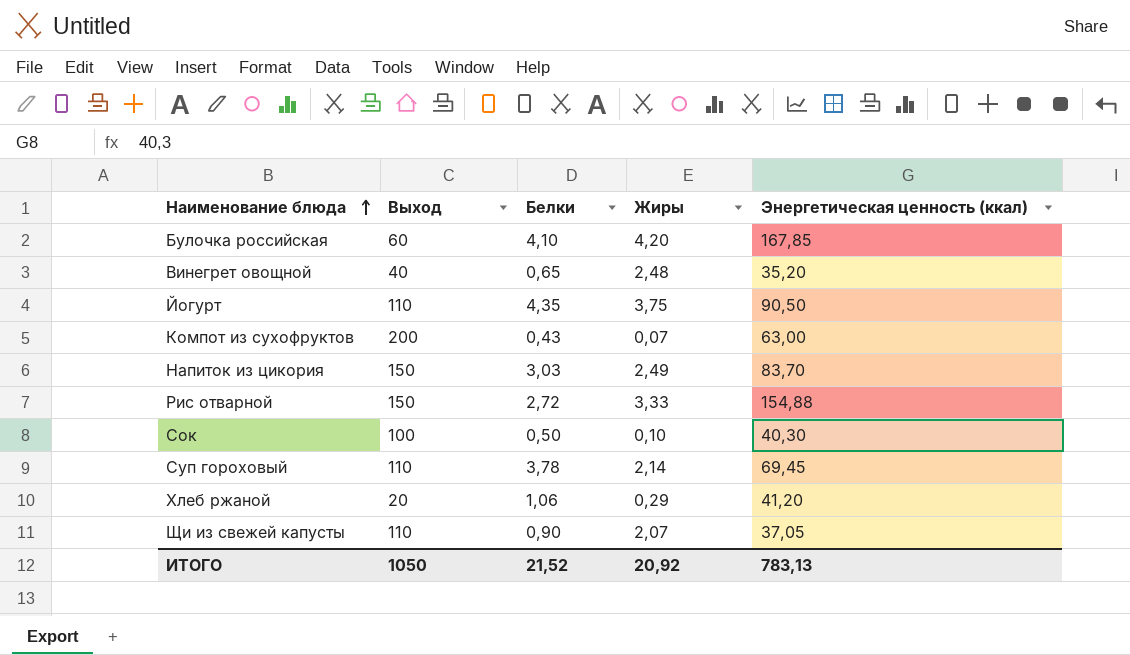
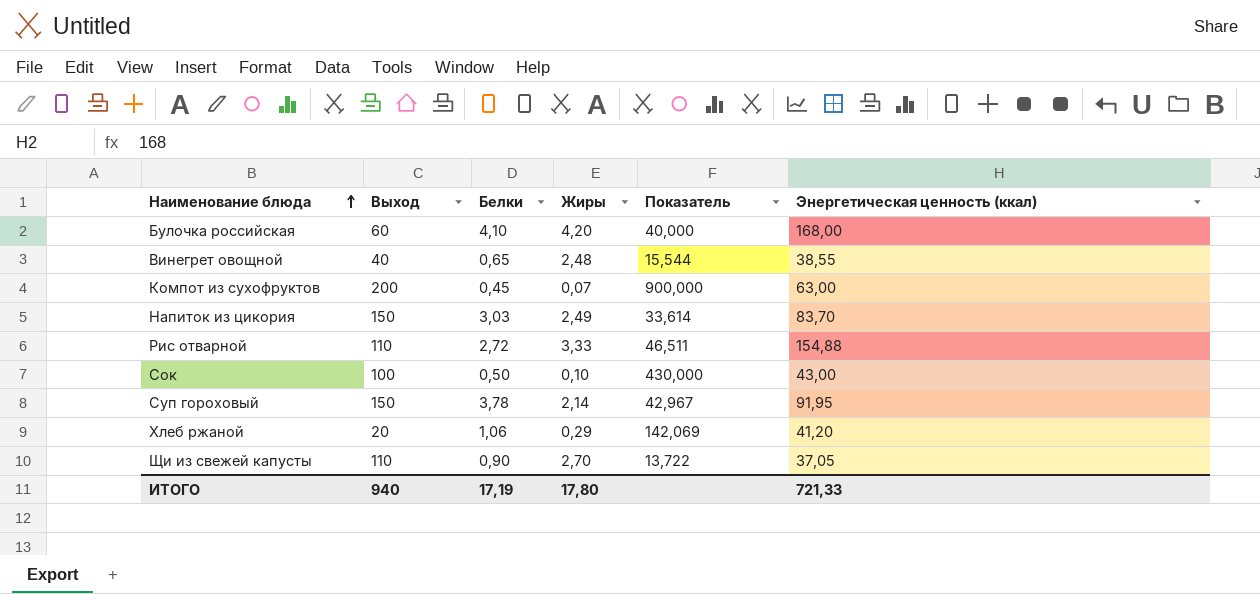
column Показатель | formula: none -> [Энергетическая ценность (ккал)] / [Жиры]
row Йогурт: 110 | 4,35 | 3,75 | 90,50 -> none
Булочка российская | Энергетическая ценность (ккал): 167,85 -> 168,00
Винегрет овощной | Энергетическая ценность (ккал): 35,20 -> 38,55
Компот из сухофруктов | Белки: 0,43 -> 0,45
Рис отварной | Выход: 150 -> 110
Сок | Энергетическая ценность (ккал): 40,30 -> 43,00
Суп гороховый | Выход: 110 -> 150
Суп гороховый | Энергетическая ценность (ккал): 69,45 -> 91,95
Щи из свежей капусты | Жиры: 2,07 -> 2,70
ИТОГО | Выход: 1050 -> 940
ИТОГО | Белки: 21,52 -> 17,19
ИТОГО | Жиры: 20,92 -> 17,80
ИТОГО | Энергетическая ценность (ккал): 783,13 -> 721,33

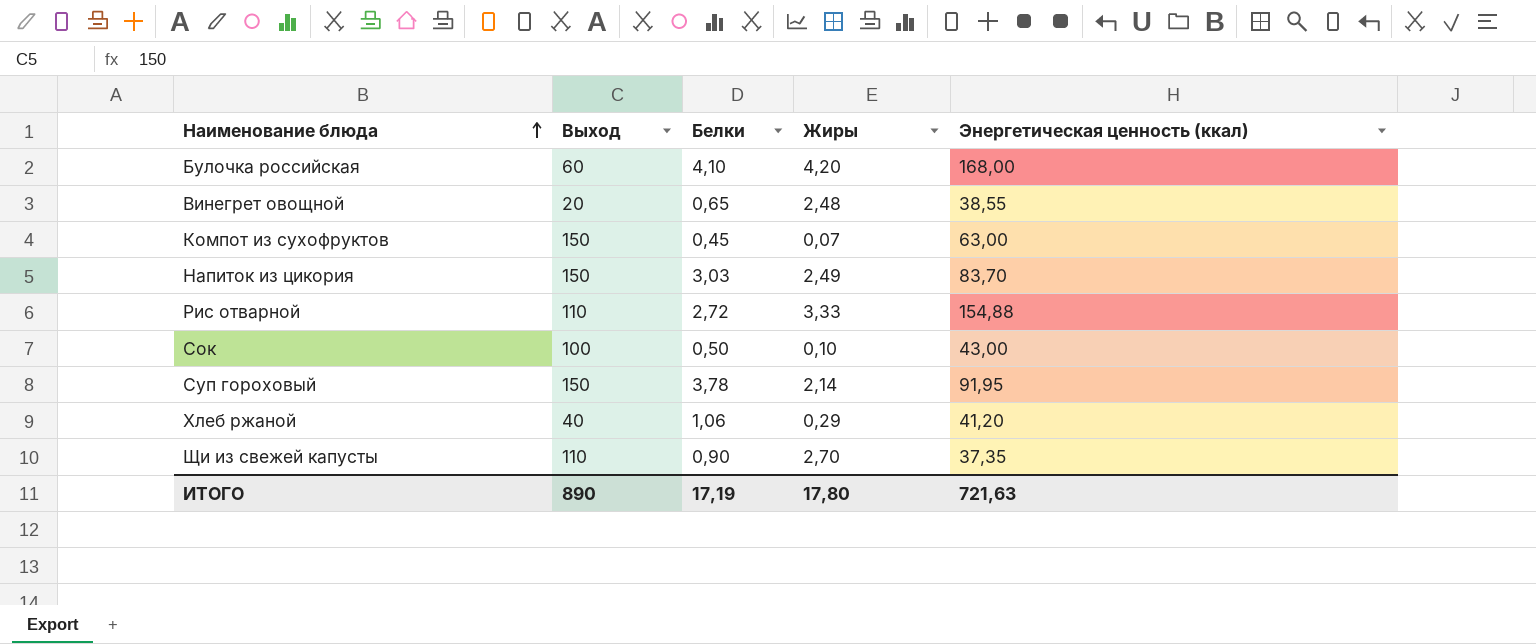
column Показатель | formula: [Энергетическая ценность (ккал)] / [Жиры] -> none
Винегрет овощной | Выход: 40 -> 20
Компот из сухофруктов | Выход: 200 -> 150
Хлеб ржаной | Выход: 20 -> 40
Щи из свежей капусты | Энергетическая ценность (ккал): 37,05 -> 37,35
ИТОГО | Выход: 940 -> 890
ИТОГО | Энергетическая ценность (ккал): 721,33 -> 721,63

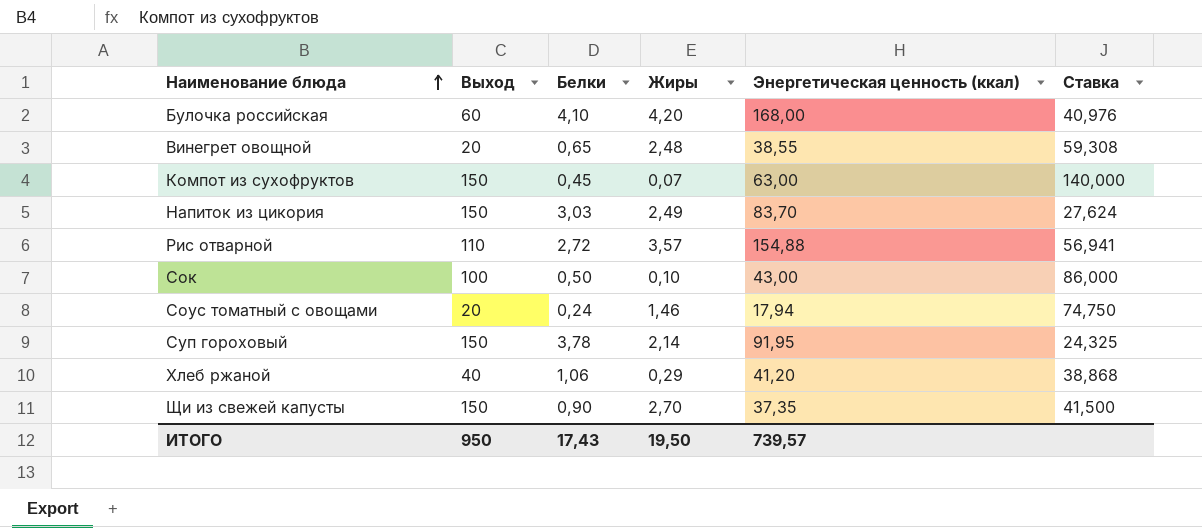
column Ставка | formula: none -> [Энергетическая ценность (ккал)] / [Белки]
Рис отварной | Жиры: 3,33 -> 3,57
row Соус томатный с овощами: none -> 20 | 0,24 | 1,46 | 17,94 | 74,750
Щи из свежей капусты | Выход: 110 -> 150
ИТОГО | Выход: 890 -> 950
ИТОГО | Белки: 17,19 -> 17,43
ИТОГО | Жиры: 17,80 -> 19,50
ИТОГО | Энергетическая ценность (ккал): 721,63 -> 739,57

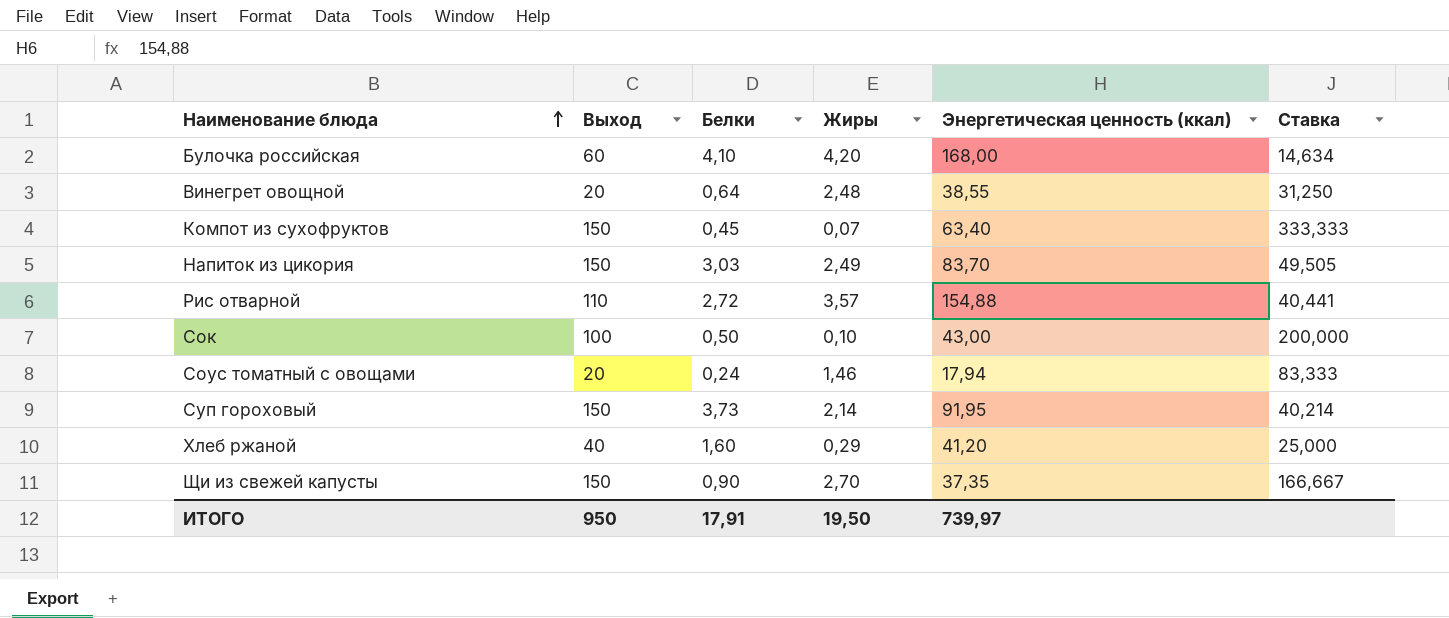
column Ставка | formula: [Энергетическая ценность (ккал)] / [Белки] -> [Выход] / [Белки]
Винегрет овощной | Белки: 0,65 -> 0,64
Компот из сухофруктов | Энергетическая ценность (ккал): 63,00 -> 63,40
Суп гороховый | Белки: 3,78 -> 3,73
Хлеб ржаной | Белки: 1,06 -> 1,60
ИТОГО | Белки: 17,43 -> 17,91
ИТОГО | Энергетическая ценность (ккал): 739,57 -> 739,97

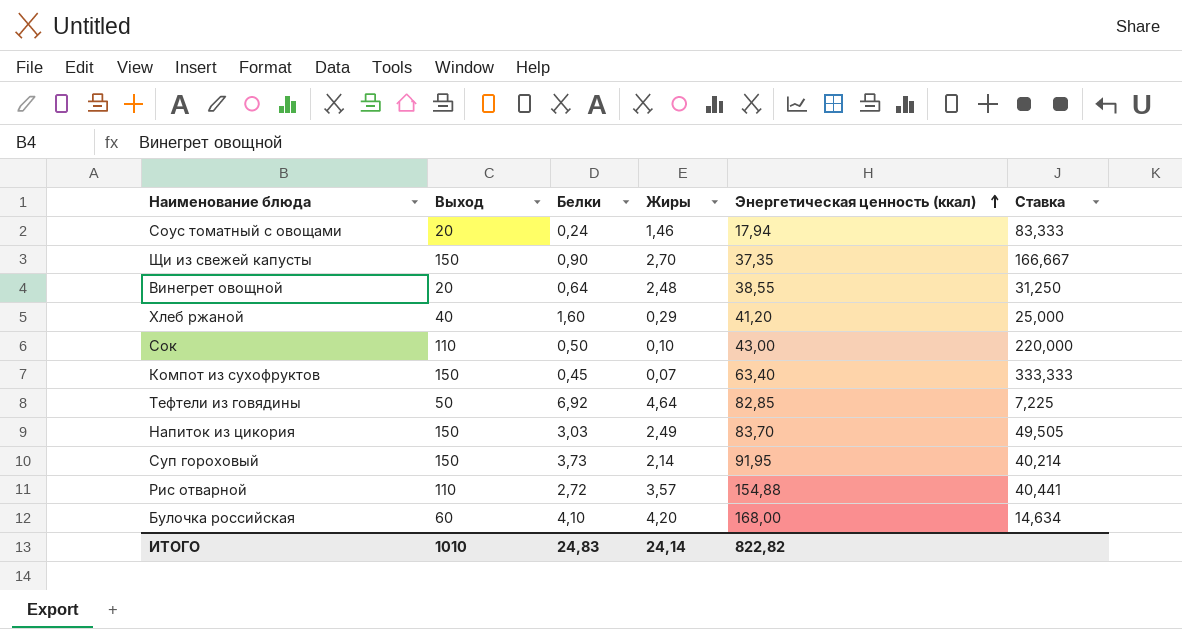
row order: Наименование блюда ascending -> Энергетическая ценность (ккал) ascending
Сок | Выход: 100 -> 110
Сок | Ставка: 200,000 -> 220,000
row Тефтели из говядины: none -> 50 | 6,92 | 4,64 | 82,85 | 7,225
ИТОГО | Выход: 950 -> 1010
ИТОГО | Белки: 17,91 -> 24,83
ИТОГО | Жиры: 19,50 -> 24,14
ИТОГО | Энергетическая ценность (ккал): 739,97 -> 822,82

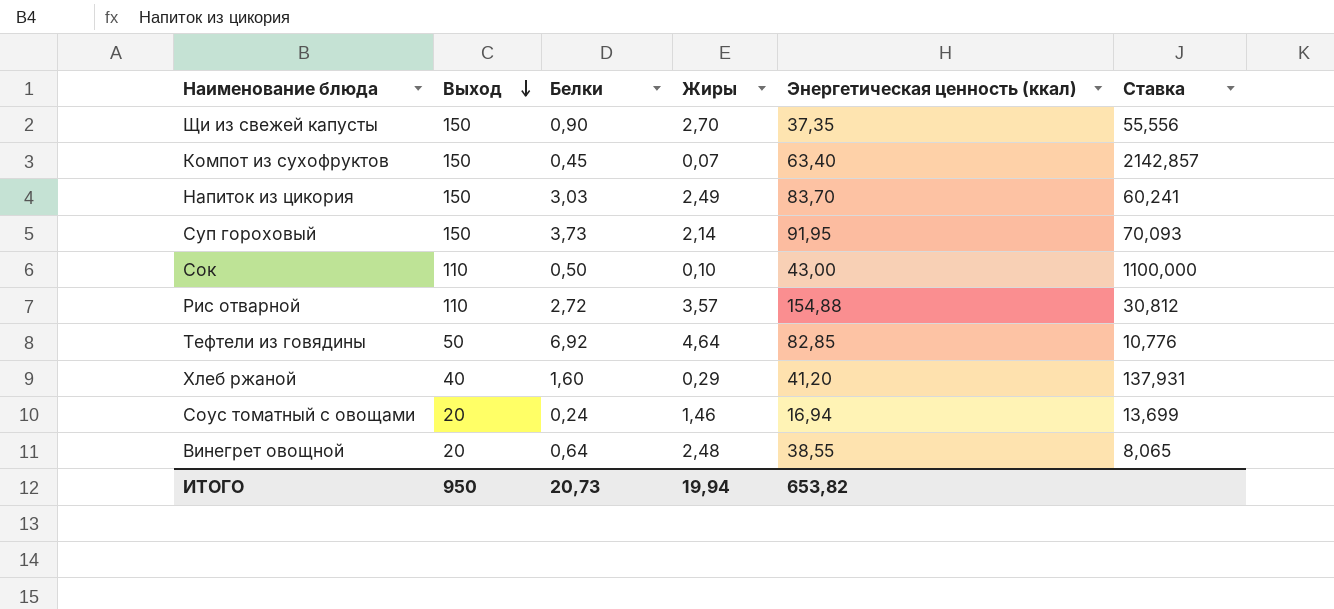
row order: Энергетическая ценность (ккал) ascending -> Выход descending
column Ставка | formula: [Выход] / [Белки] -> [Выход] / [Жиры]
row Булочка российская: 60 | 4,10 | 4,20 | 168,00 | 14,634 -> none
Соус томатный с овощами | Энергетическая ценность (ккал): 17,94 -> 16,94
ИТОГО | Выход: 1010 -> 950
ИТОГО | Белки: 24,83 -> 20,73
ИТОГО | Жиры: 24,14 -> 19,94
ИТОГО | Энергетическая ценность (ккал): 822,82 -> 653,82

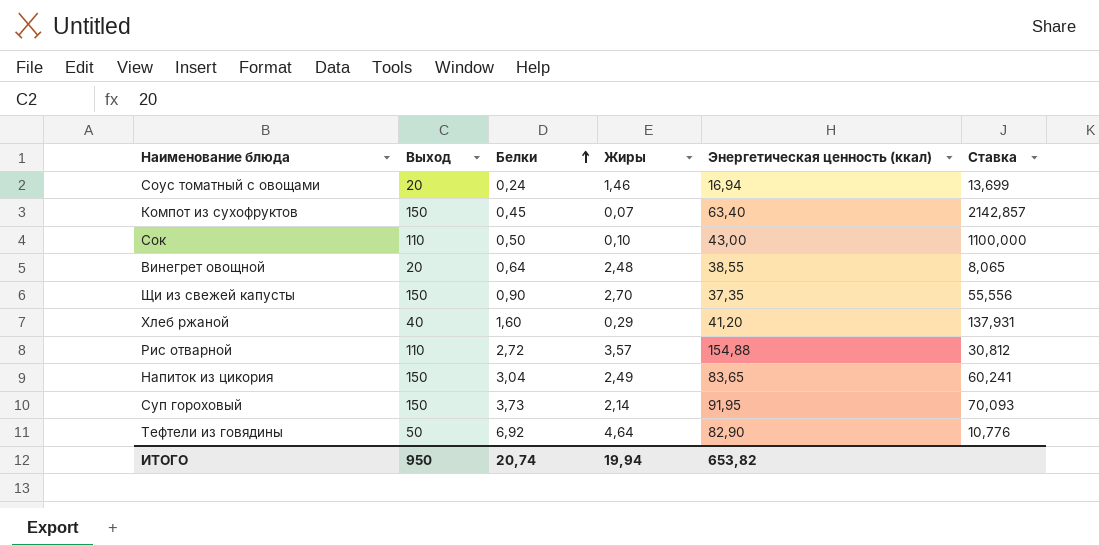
row order: Выход descending -> Белки ascending
Напиток из цикория | Белки: 3,03 -> 3,04
Напиток из цикория | Энергетическая ценность (ккал): 83,70 -> 83,65
Тефтели из говядины | Энергетическая ценность (ккал): 82,85 -> 82,90
ИТОГО | Белки: 20,73 -> 20,74

